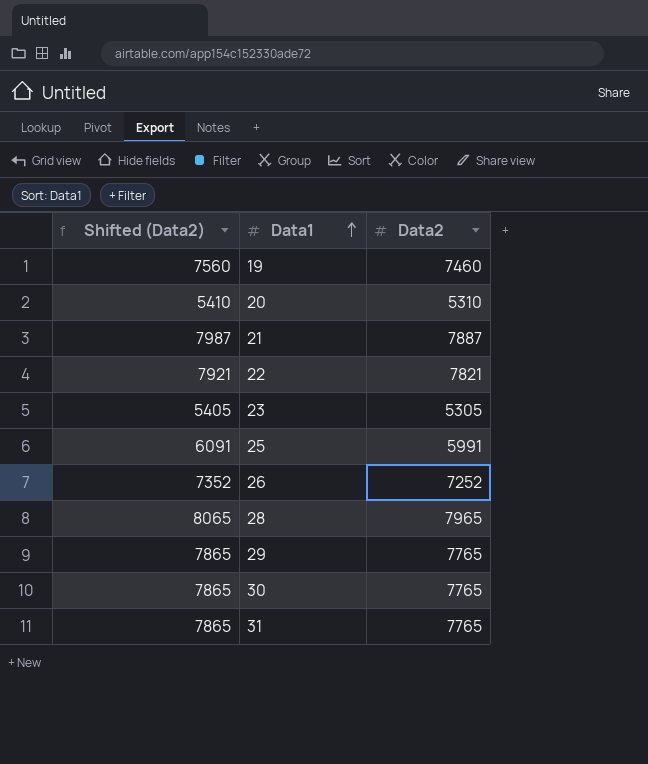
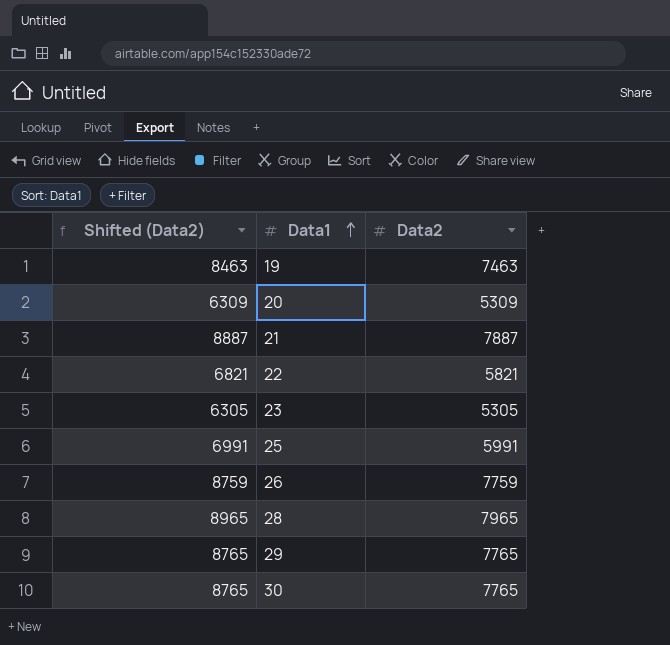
column Shifted (Data2) | formula: [Data2] + 100 -> [Data2] + 1000
row 31: 7865 | 7765 -> none
19 | Data2: 7460 -> 7463
20 | Data2: 5310 -> 5309
22 | Data2: 7821 -> 5821
26 | Data2: 7252 -> 7759

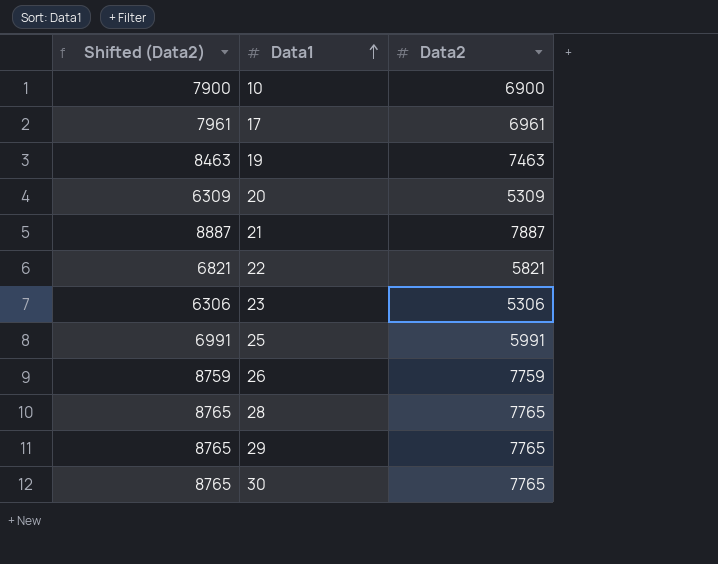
row 10: none -> 7900 | 6900
row 17: none -> 7961 | 6961
23 | Shifted (Data2): 6305 -> 6306
23 | Data2: 5305 -> 5306
28 | Shifted (Data2): 8965 -> 8765
28 | Data2: 7965 -> 7765

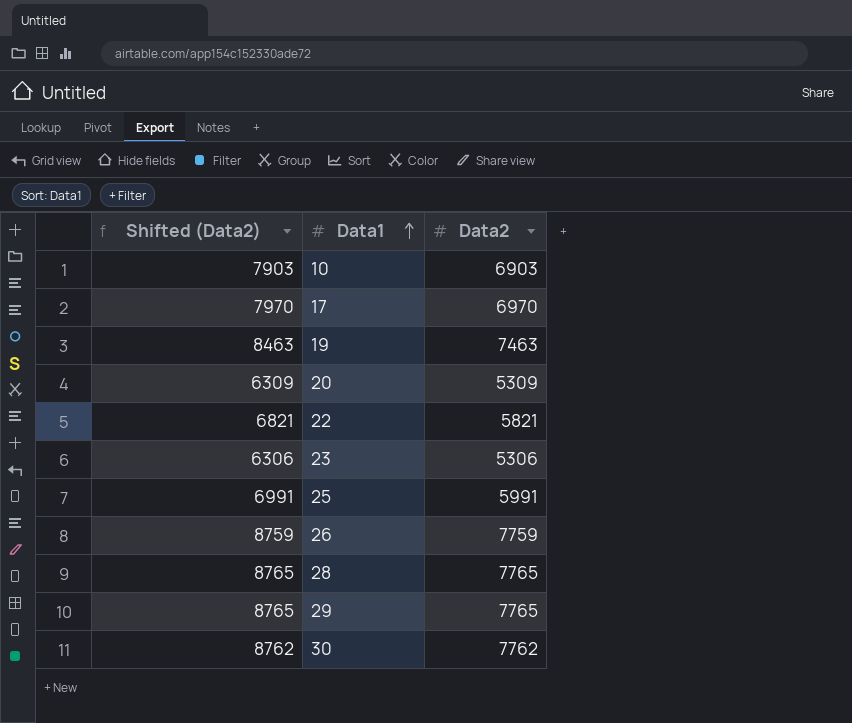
row 21: 8887 | 7887 -> none
10 | Shifted (Data2): 7900 -> 7903
10 | Data2: 6900 -> 6903
17 | Shifted (Data2): 7961 -> 7970
17 | Data2: 6961 -> 6970
30 | Shifted (Data2): 8765 -> 8762
30 | Data2: 7765 -> 7762

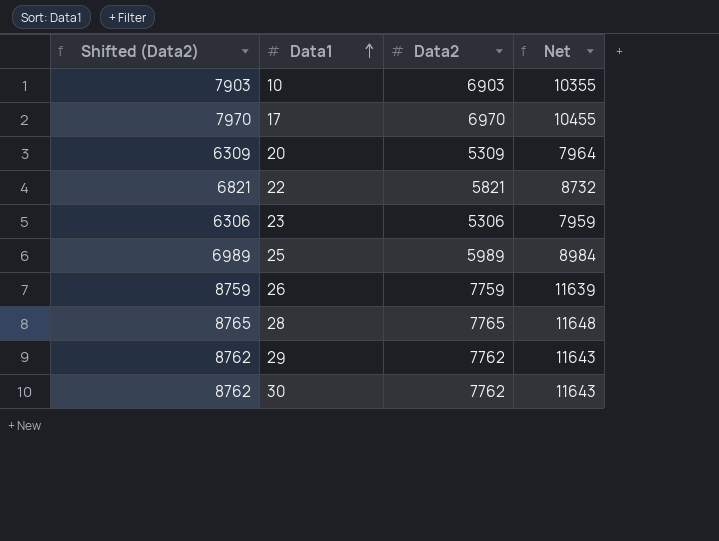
column Net | formula: none -> [Data2] * 1.5
row 19: 8463 | 7463 -> none
25 | Shifted (Data2): 6991 -> 6989
25 | Data2: 5991 -> 5989
29 | Shifted (Data2): 8765 -> 8762
29 | Data2: 7765 -> 7762

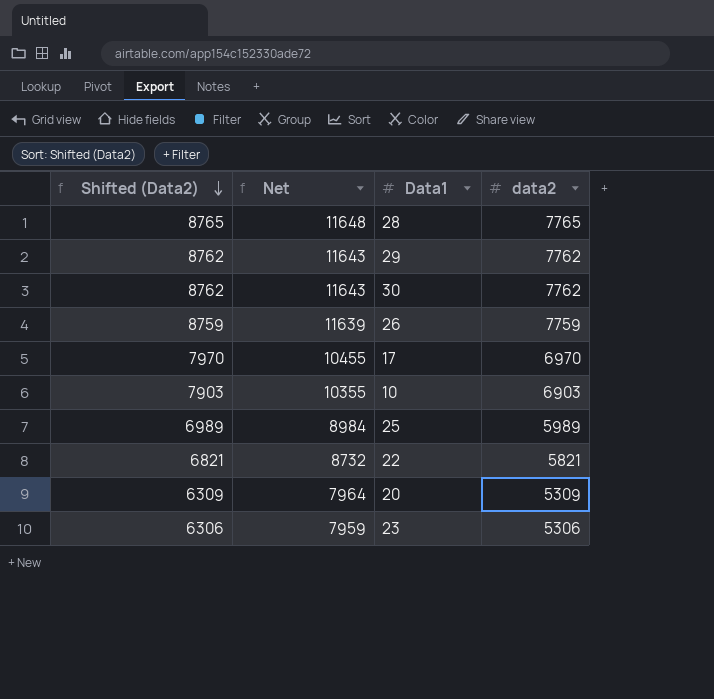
row order: Data1 ascending -> Shifted (Data2) descending
column Net | position: 4 -> 2
column name: Data2 -> data2

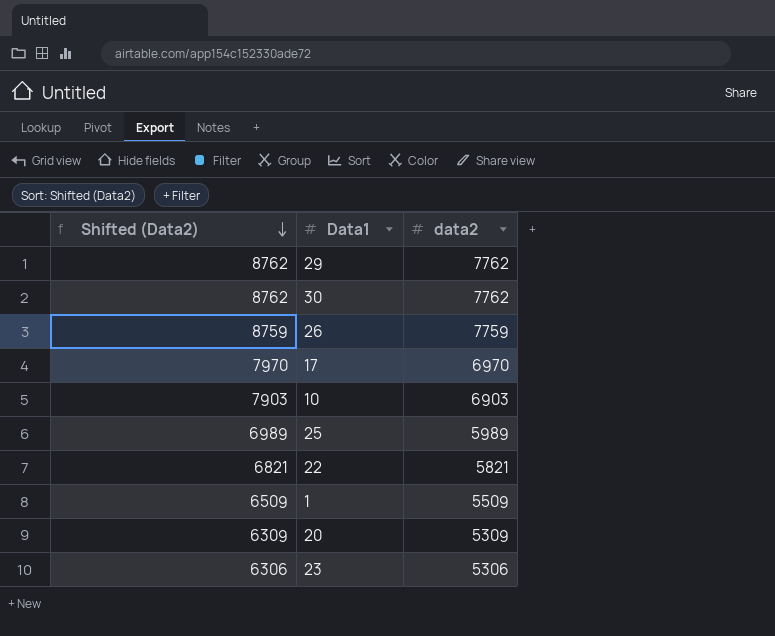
column Net | formula: [data2] * 1.5 -> none
row 28: 8765 | 11648 | 7765 -> none
row 1: none -> 6509 | 5509

